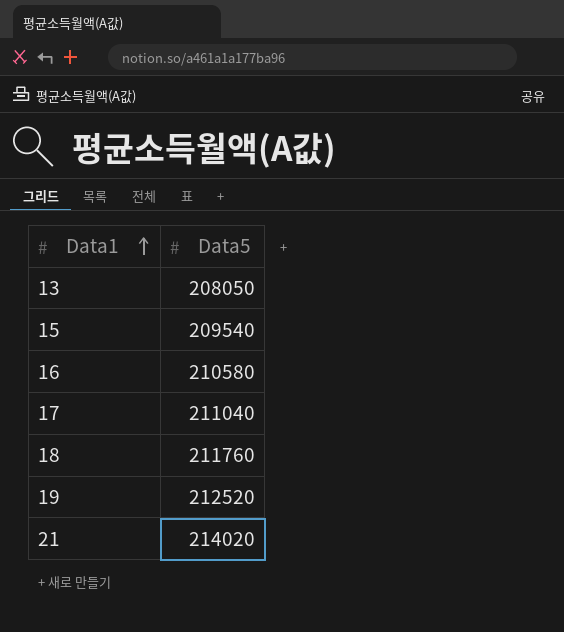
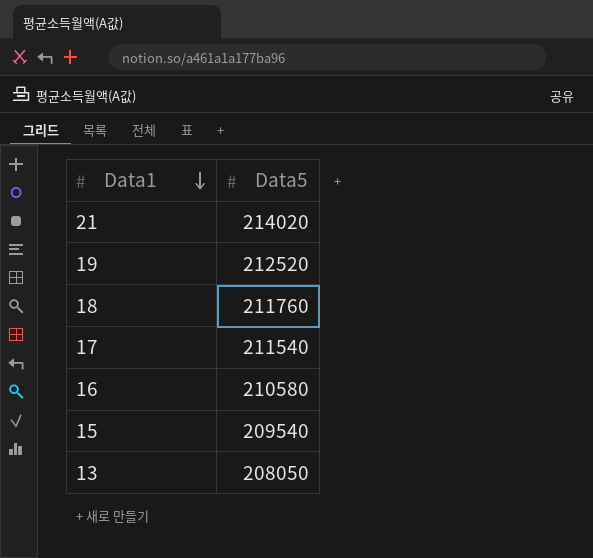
row order: Data1 ascending -> Data1 descending
17 | Data5: 211040 -> 211540

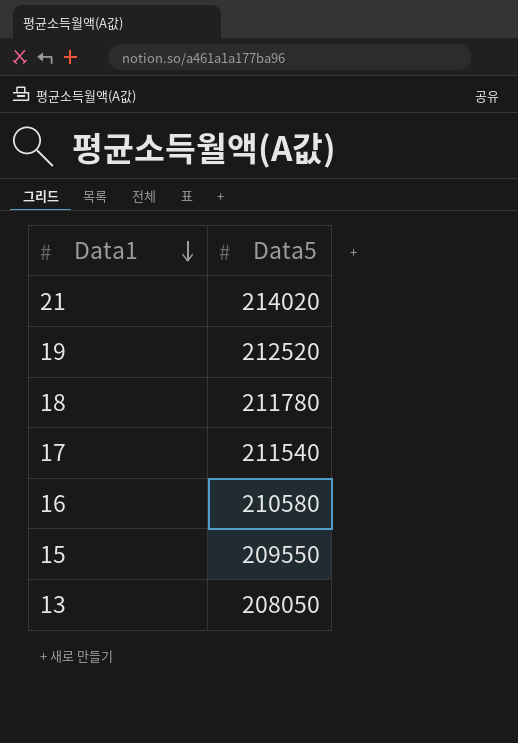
18 | Data5: 211760 -> 211780
15 | Data5: 209540 -> 209550

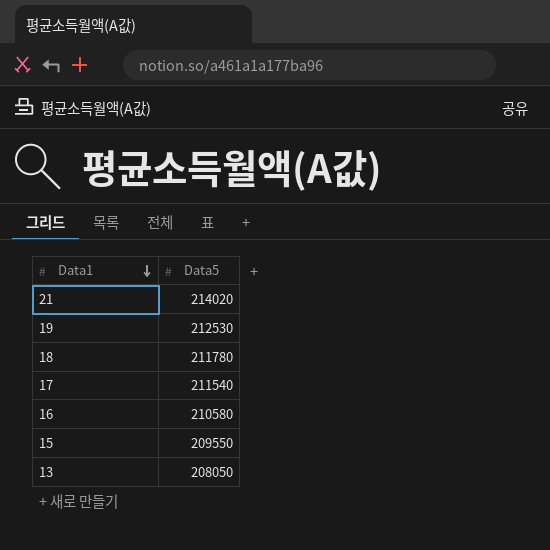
19 | Data5: 212520 -> 212530

